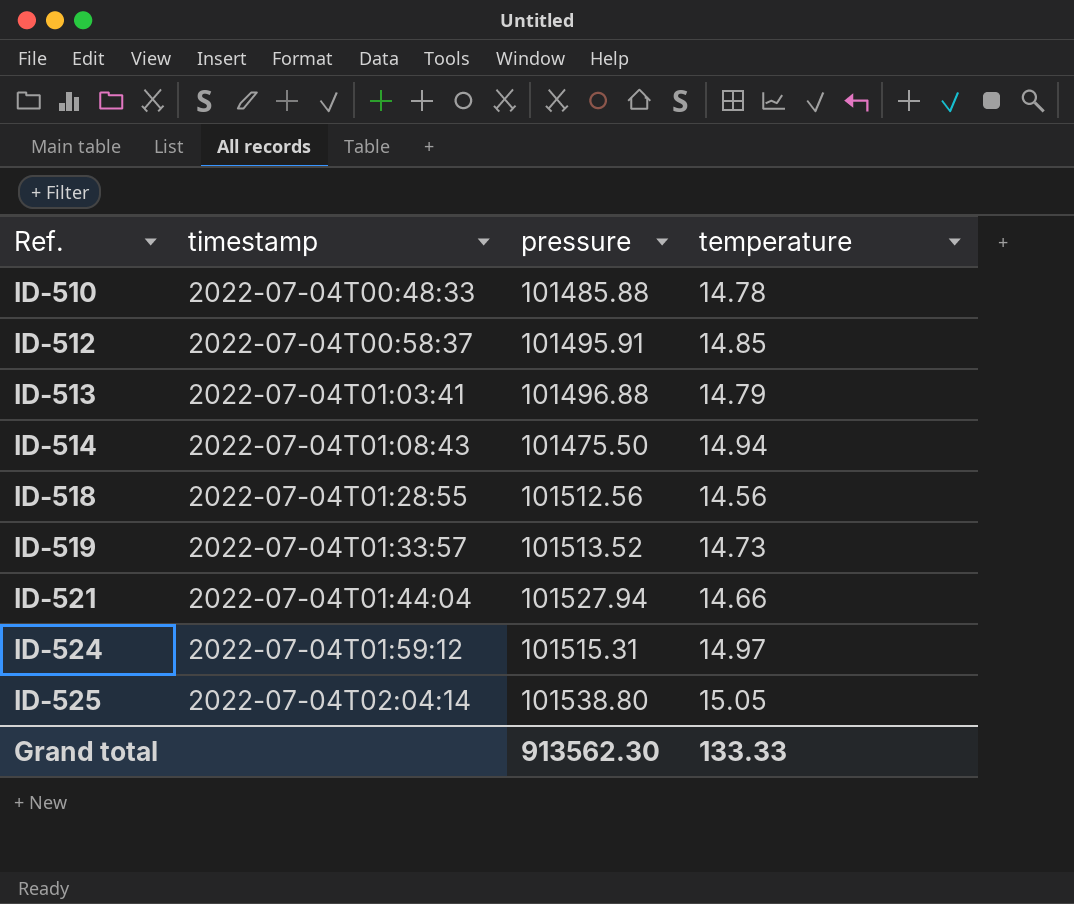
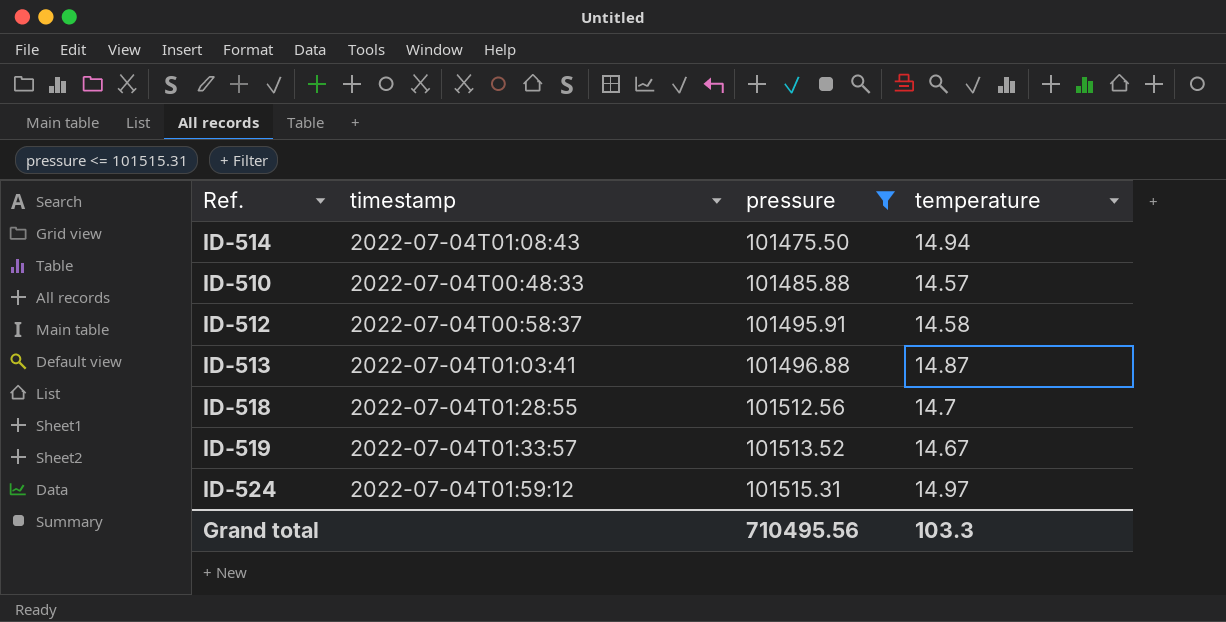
filter: none -> pressure <= 101515.31
row order: Ref. ascending -> pressure ascending
ID-510 | temperature: 14.78 -> 14.57
ID-512 | temperature: 14.85 -> 14.58
ID-513 | temperature: 14.79 -> 14.87
ID-518 | temperature: 14.56 -> 14.7
ID-519 | temperature: 14.73 -> 14.67
Grand total | pressure: 913562.30 -> 710495.56
Grand total | temperature: 133.33 -> 103.3

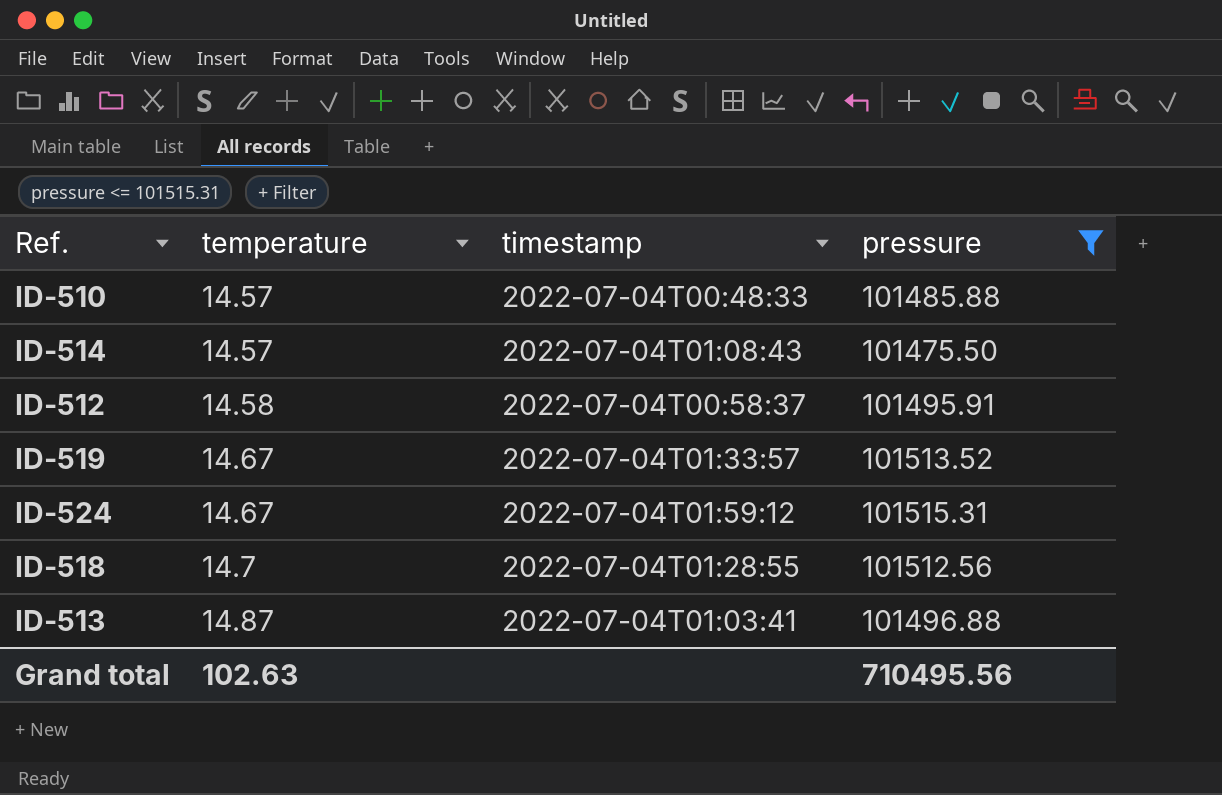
row order: pressure ascending -> temperature ascending
column temperature | position: 4 -> 2
ID-514 | temperature: 14.94 -> 14.57
ID-524 | temperature: 14.97 -> 14.67
Grand total | temperature: 103.3 -> 102.63

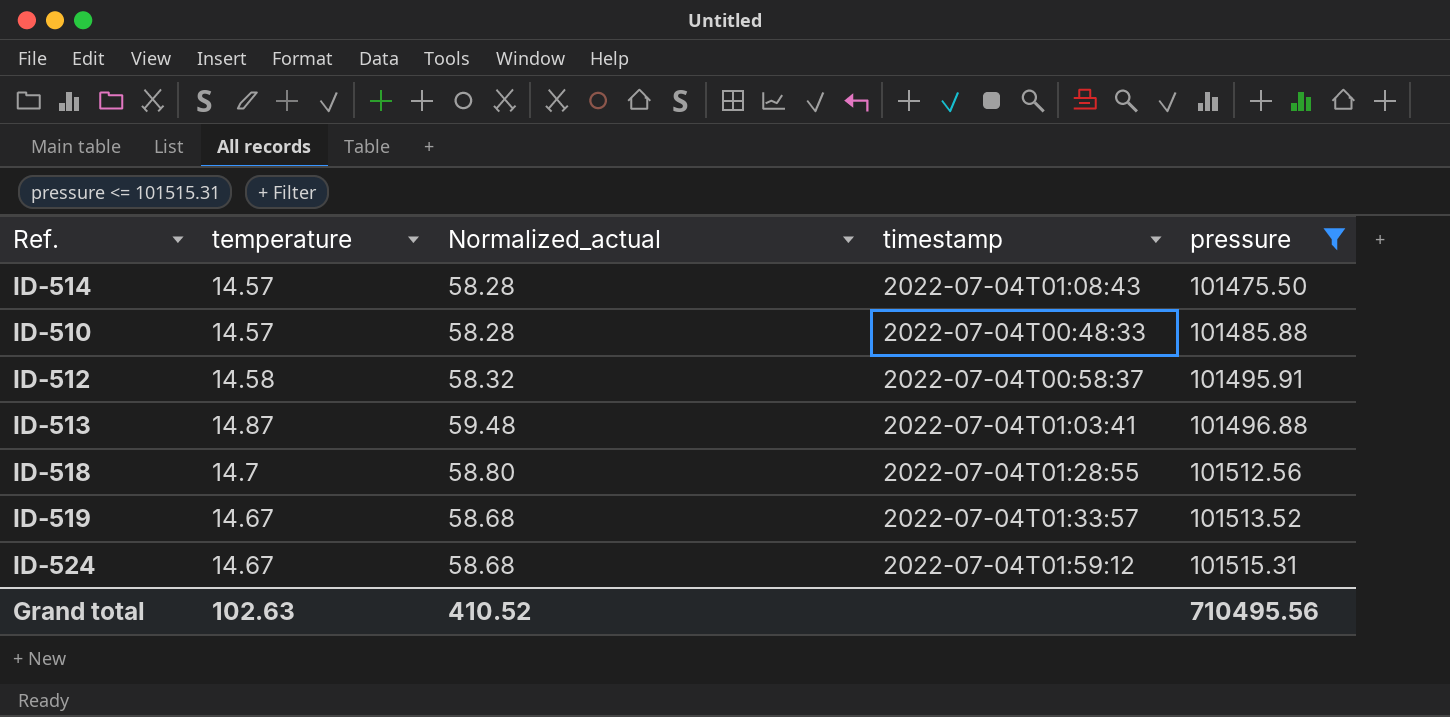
row order: temperature ascending -> pressure ascending
column Normalized_actual | formula: none -> [temperature] * 4

